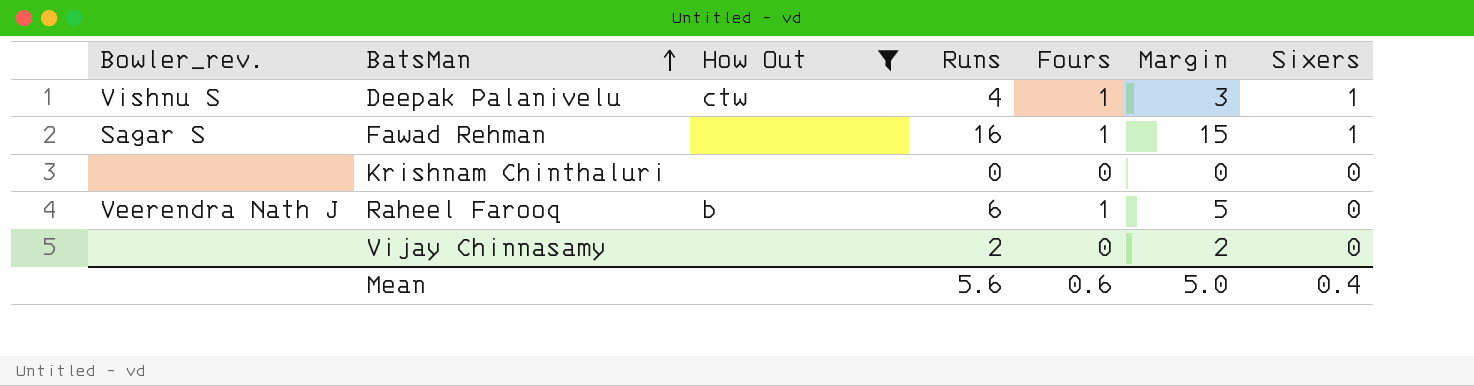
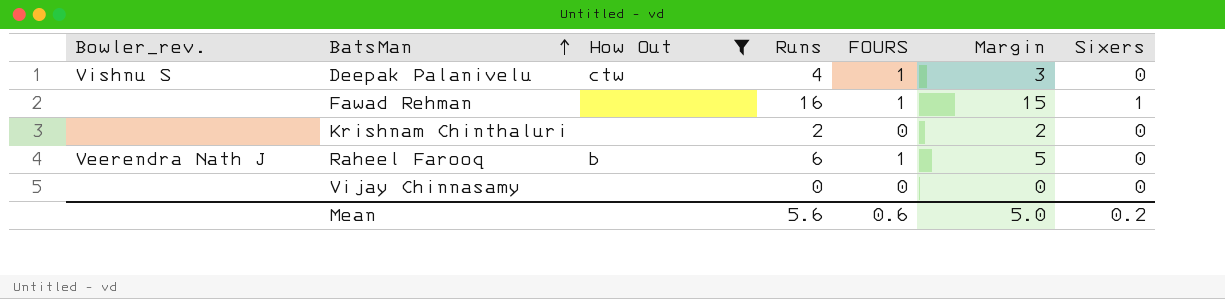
column name: Fours -> FOURS
Deepak Palanivelu | Sixers: 1 -> 0
Fawad Rehman | Bowler_rev.: Sagar S -> none
Krishnam Chinthaluri | Runs: 0 -> 2
Krishnam Chinthaluri | Margin: 0 -> 2
Vijay Chinnasamy | Runs: 2 -> 0
Vijay Chinnasamy | Margin: 2 -> 0
Mean | Sixers: 0.4 -> 0.2

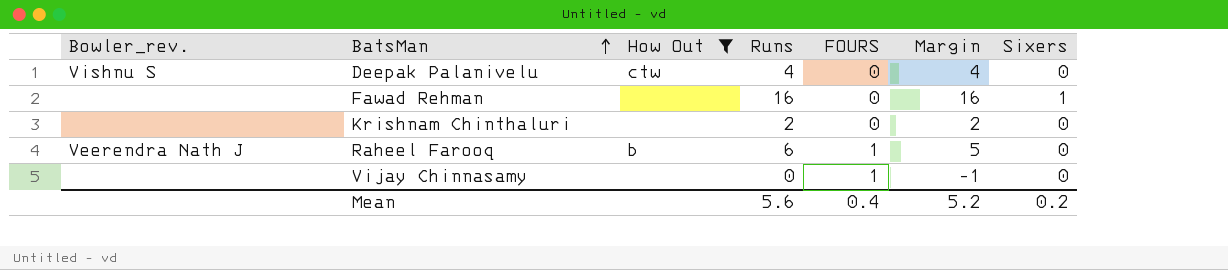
Deepak Palanivelu | FOURS: 1 -> 0
Deepak Palanivelu | Margin: 3 -> 4
Fawad Rehman | FOURS: 1 -> 0
Fawad Rehman | Margin: 15 -> 16
Vijay Chinnasamy | FOURS: 0 -> 1
Vijay Chinnasamy | Margin: 0 -> -1
Mean | FOURS: 0.6 -> 0.4
Mean | Margin: 5.0 -> 5.2

